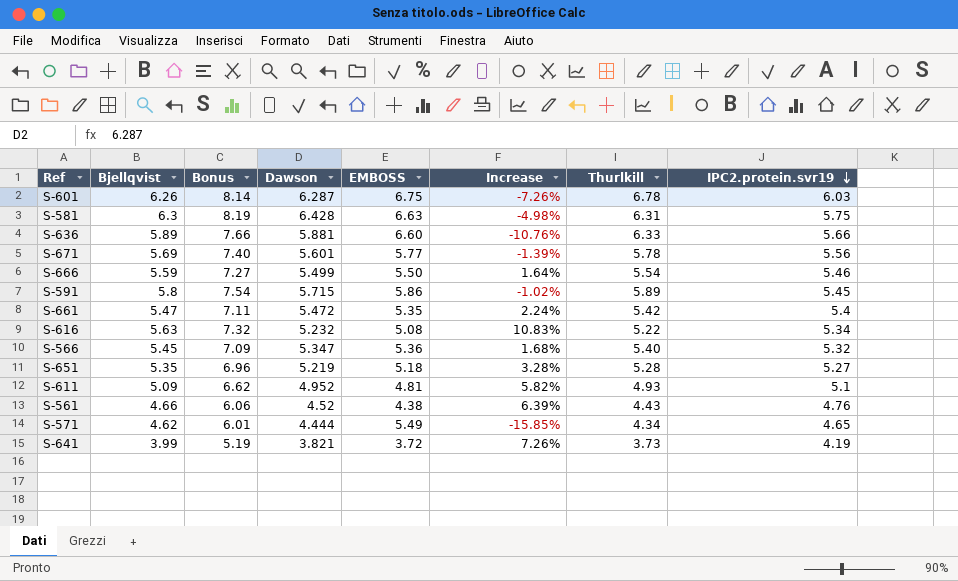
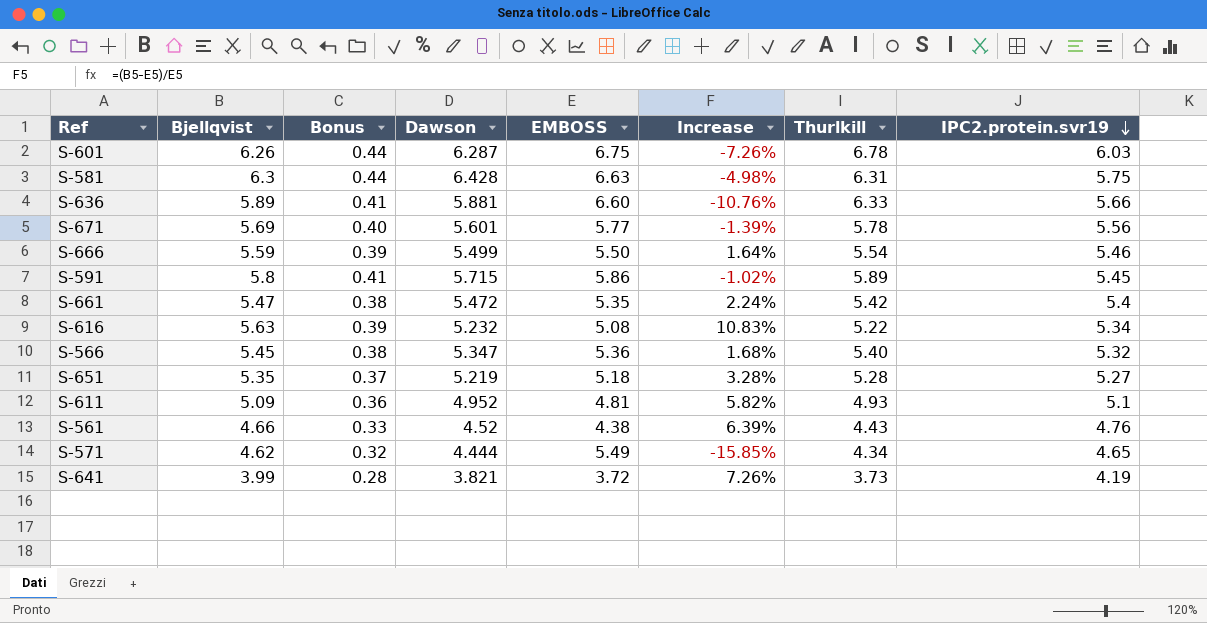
column Bonus | formula: [Bjellqvist] * 1.3 -> [Bjellqvist] * 0.07

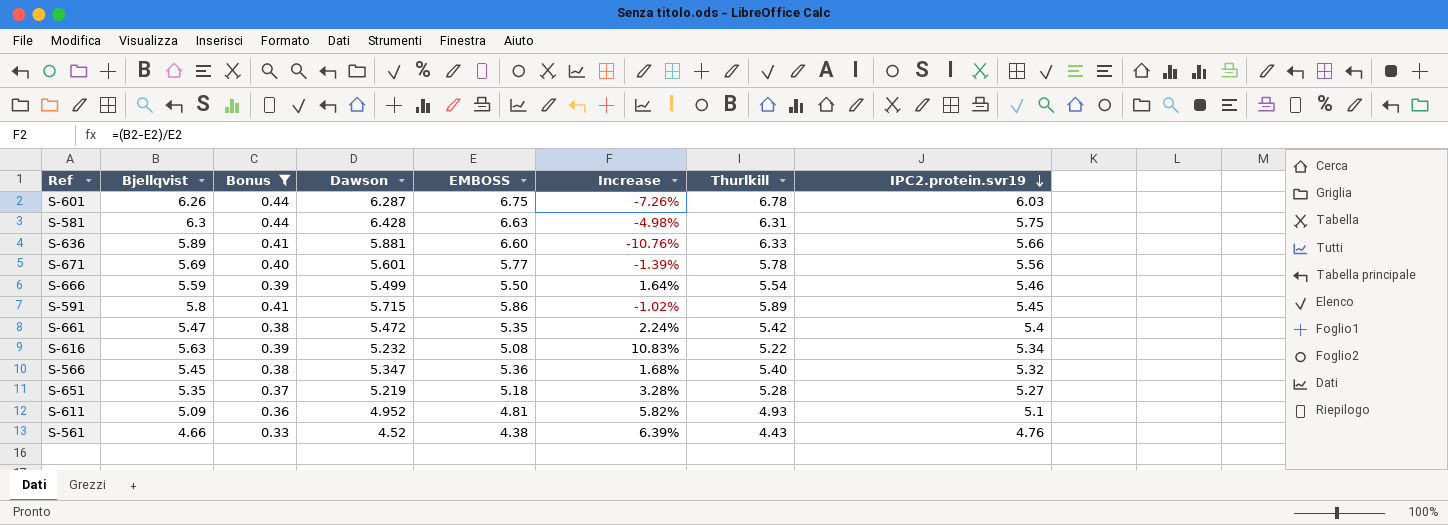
filter: none -> Bonus >= 0.33

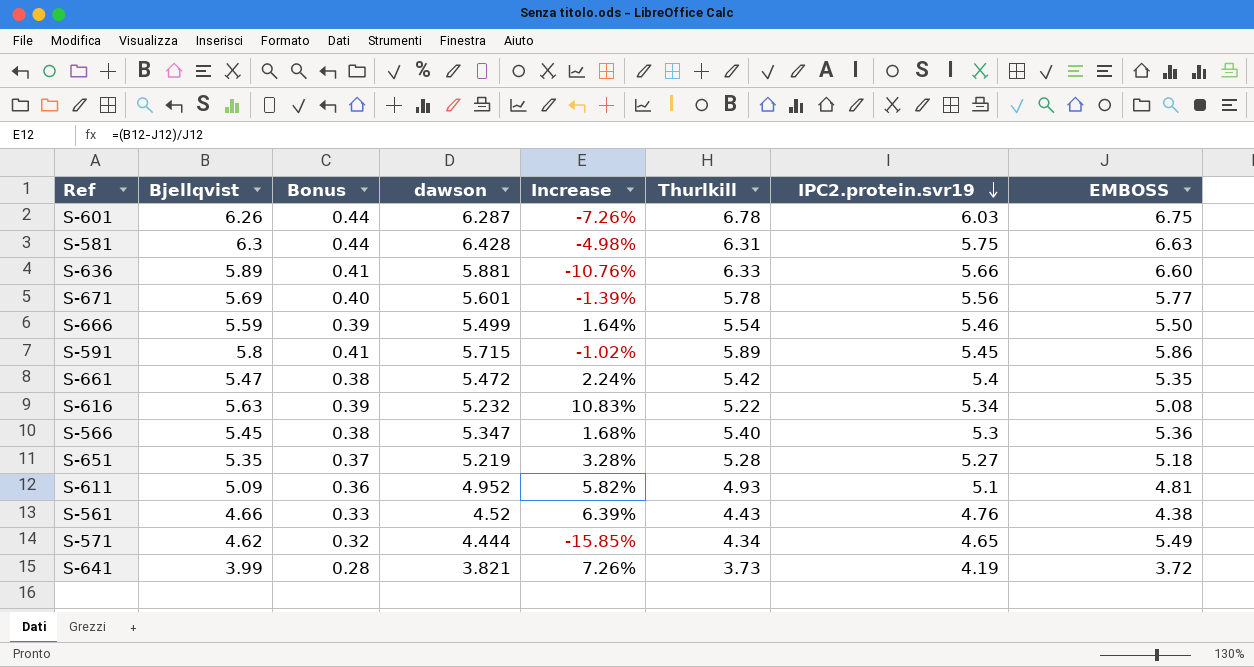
filter: Bonus >= 0.33 -> none
column name: Dawson -> dawson
column EMBOSS | position: 5 -> 8
S-566 | IPC2.protein.svr19: 5.32 -> 5.3

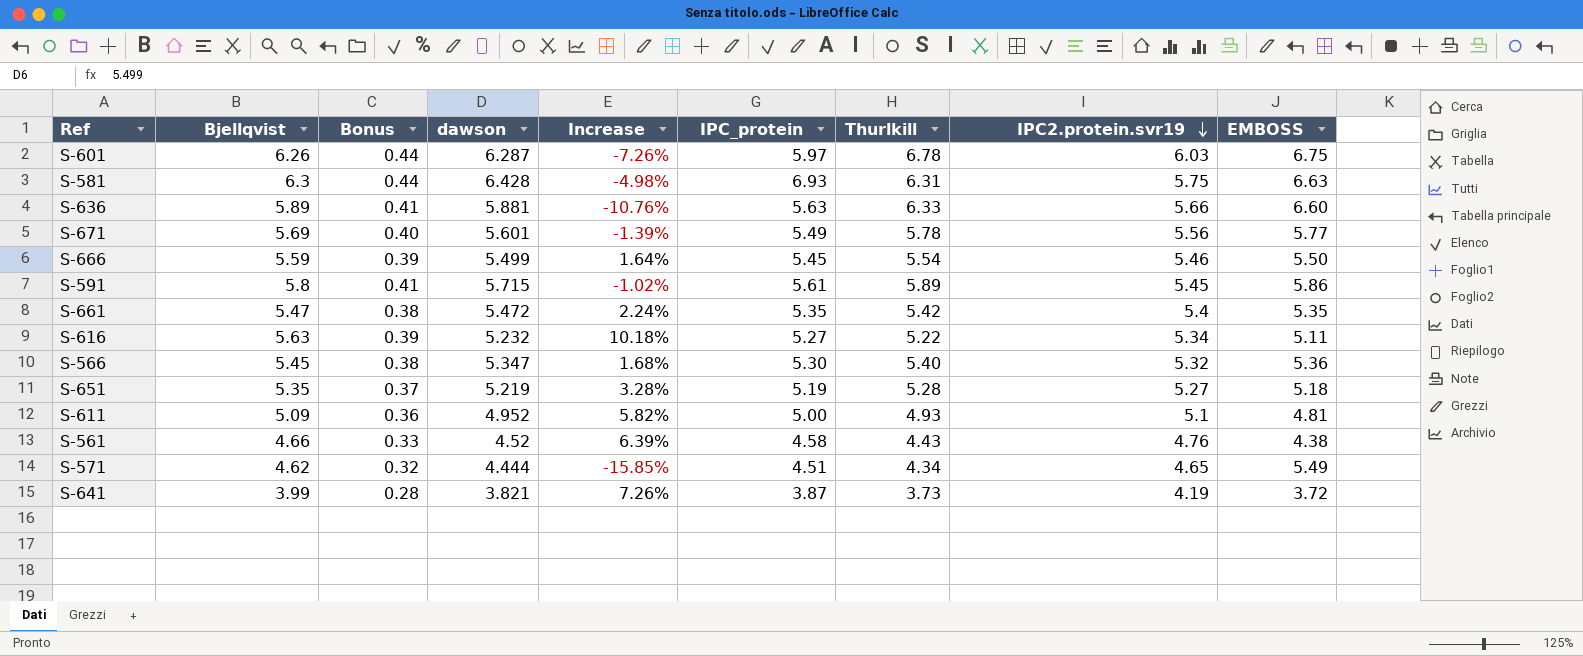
column IPC_protein | position: none -> 6
S-616 | Increase: 10.83% -> 10.18%
S-616 | EMBOSS: 5.08 -> 5.11
S-566 | IPC2.protein.svr19: 5.3 -> 5.32

